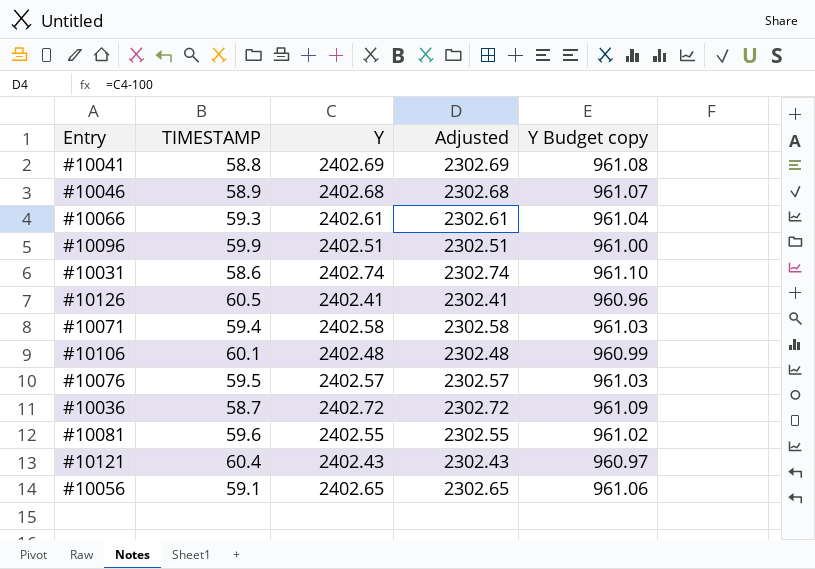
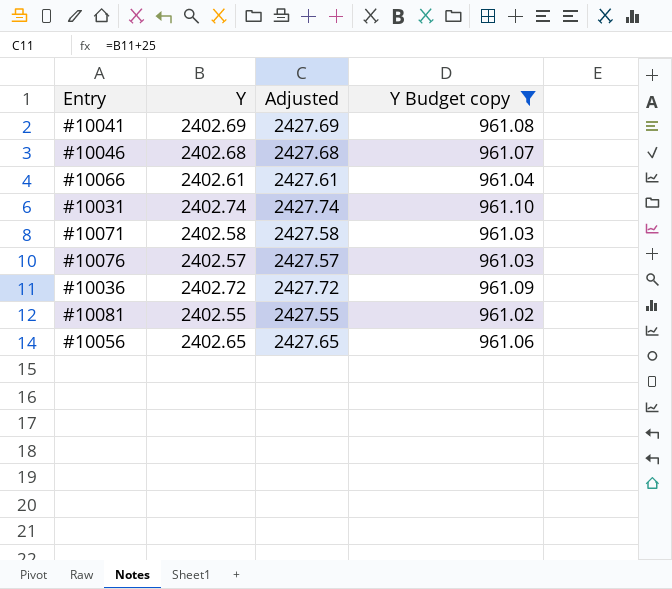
filter: none -> Y Budget copy >= 961.02
column TIMESTAMP | position: 2 -> none
column Adjusted | formula: [Y] - 100 -> [Y] + 25

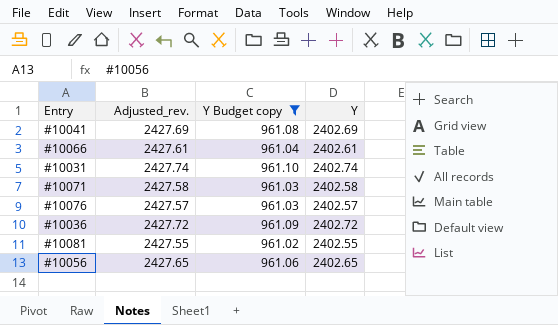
column name: Adjusted -> Adjusted_rev.
column Y | position: 2 -> 4
row #10046: 2402.68 | 2427.68 | 961.07 -> none

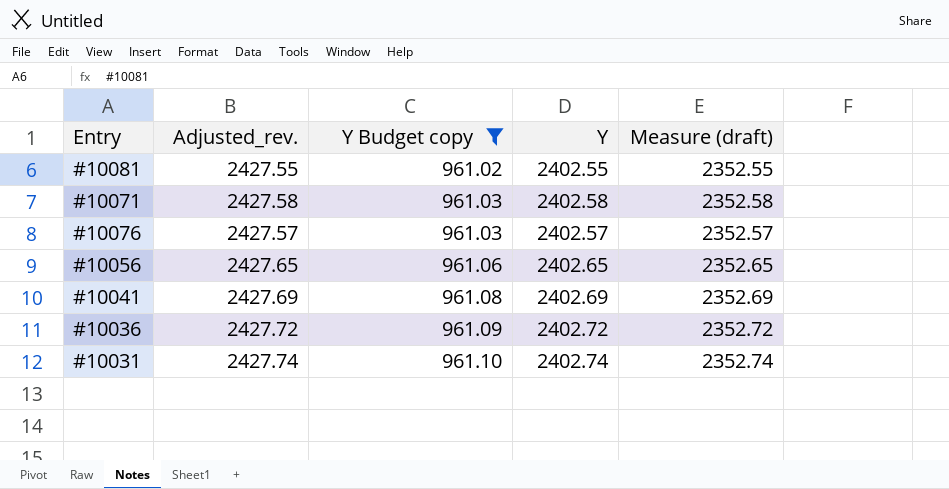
row order: none -> Y Budget copy ascending
column Measure (draft) | formula: none -> [Y] - 50
row #10066: 2427.61 | 961.04 | 2402.61 -> none

